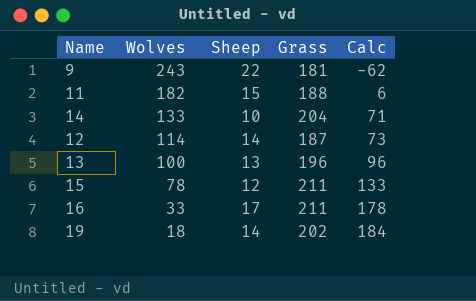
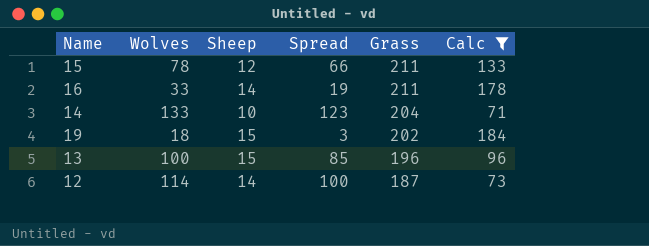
filter: none -> Calc >= 71
row order: Wolves descending -> Grass descending
column Spread | formula: none -> [Wolves] - [Sheep]
16 | Sheep: 17 -> 14
19 | Sheep: 14 -> 15
13 | Sheep: 13 -> 15

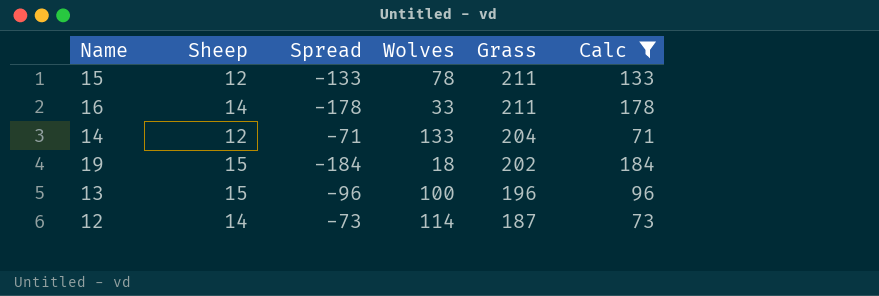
column Spread | formula: [Wolves] - [Sheep] -> [Wolves] - [Grass]
column Wolves | position: 2 -> 4
14 | Sheep: 10 -> 12

